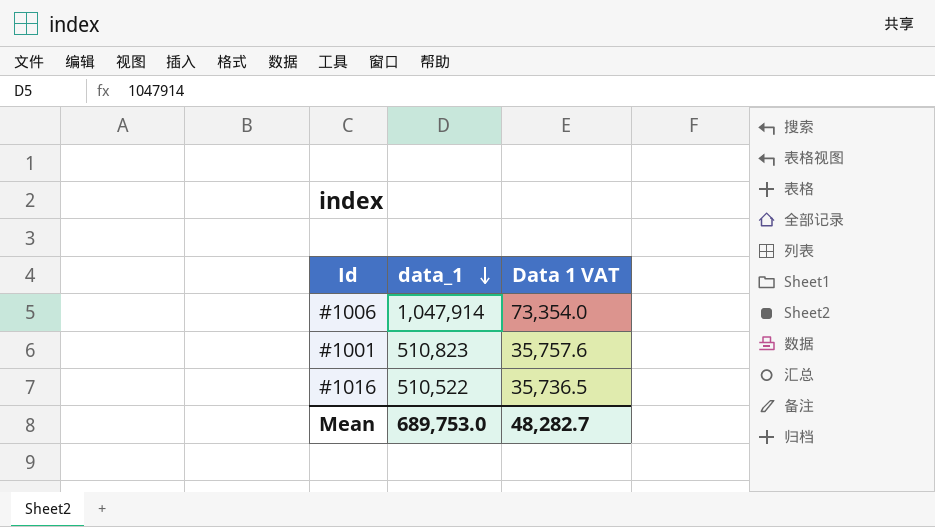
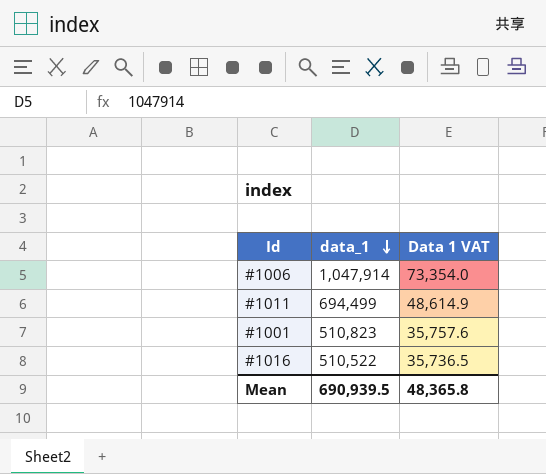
row #1011: none -> 694,499 | 48,614.9
Mean | data_1: 689,753.0 -> 690,939.5
Mean | Data 1 VAT: 48,282.7 -> 48,365.8

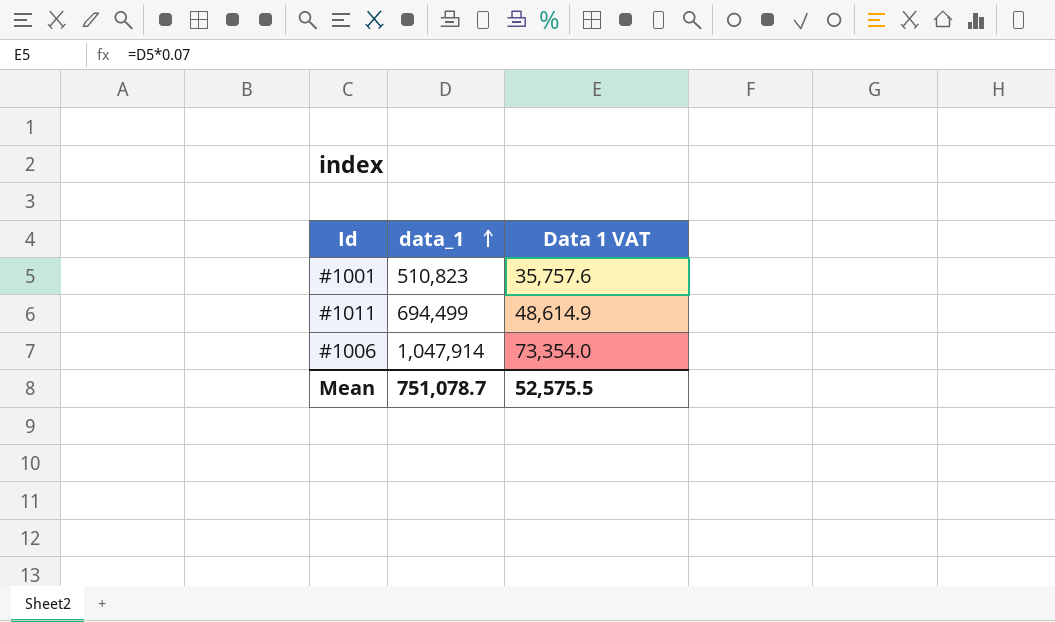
row order: data_1 descending -> data_1 ascending
row #1016: 510,522 | 35,736.5 -> none
Mean | data_1: 690,939.5 -> 751,078.7
Mean | Data 1 VAT: 48,365.8 -> 52,575.5

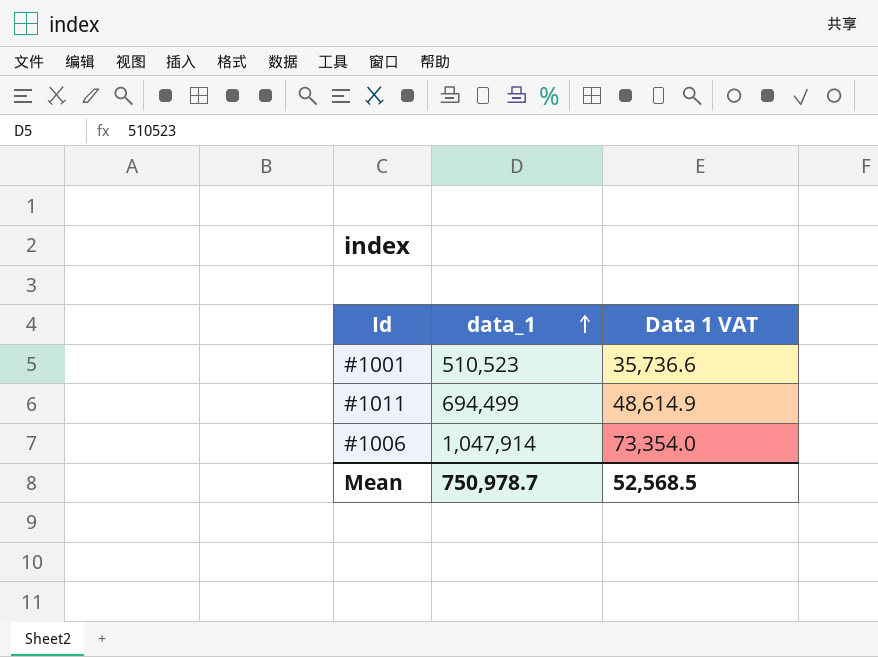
#1001 | data_1: 510,823 -> 510,523
#1001 | Data 1 VAT: 35,757.6 -> 35,736.6
Mean | data_1: 751,078.7 -> 750,978.7
Mean | Data 1 VAT: 52,575.5 -> 52,568.5

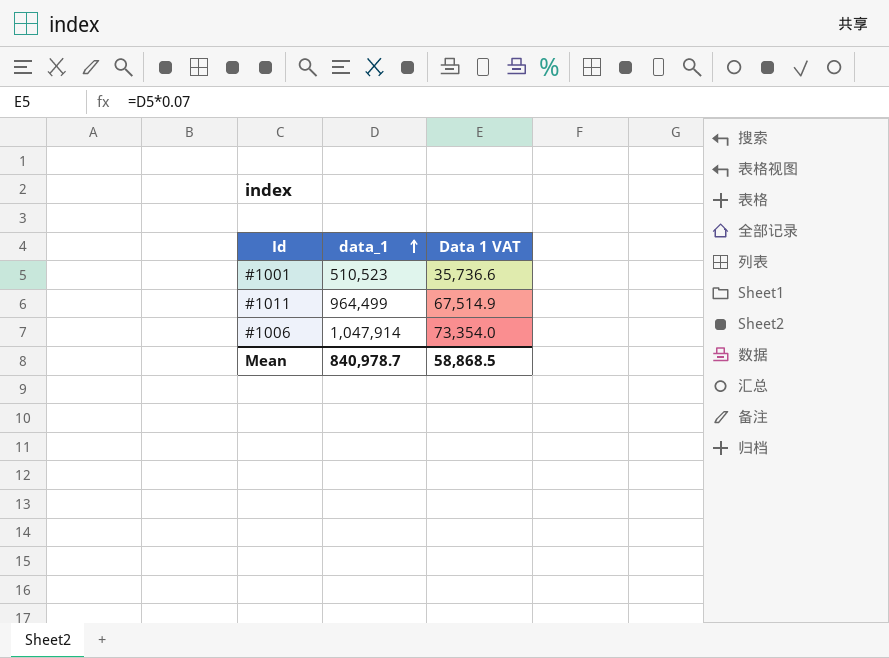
#1011 | data_1: 694,499 -> 964,499
#1011 | Data 1 VAT: 48,614.9 -> 67,514.9
Mean | data_1: 750,978.7 -> 840,978.7
Mean | Data 1 VAT: 52,568.5 -> 58,868.5

